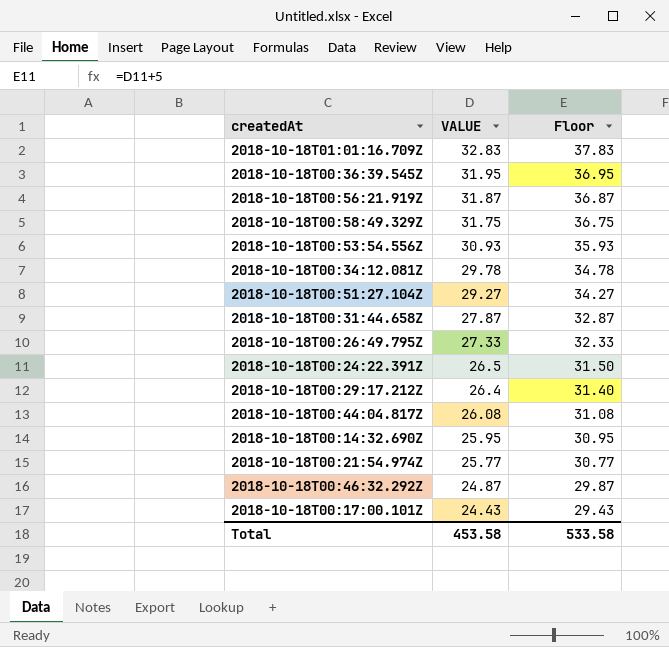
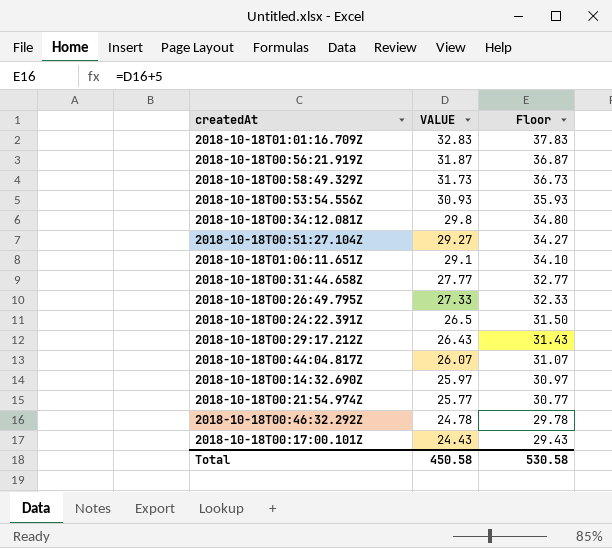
row 2018-10-18T00:36:39.545Z: 31.95 | 36.95 -> none
2018-10-18T00:58:49.329Z | VALUE: 31.75 -> 31.73
2018-10-18T00:58:49.329Z | Floor: 36.75 -> 36.73
2018-10-18T00:34:12.081Z | VALUE: 29.78 -> 29.8
2018-10-18T00:34:12.081Z | Floor: 34.78 -> 34.80
row 2018-10-18T01:06:11.651Z: none -> 29.1 | 34.10
2018-10-18T00:31:44.658Z | VALUE: 27.87 -> 27.77
2018-10-18T00:31:44.658Z | Floor: 32.87 -> 32.77
2018-10-18T00:29:17.212Z | VALUE: 26.4 -> 26.43
2018-10-18T00:29:17.212Z | Floor: 31.40 -> 31.43
2018-10-18T00:44:04.817Z | VALUE: 26.08 -> 26.07
2018-10-18T00:44:04.817Z | Floor: 31.08 -> 31.07
2018-10-18T00:14:32.690Z | VALUE: 25.95 -> 25.97
2018-10-18T00:14:32.690Z | Floor: 30.95 -> 30.97
2018-10-18T00:46:32.292Z | VALUE: 24.87 -> 24.78
2018-10-18T00:46:32.292Z | Floor: 29.87 -> 29.78
Total | VALUE: 453.58 -> 450.58
Total | Floor: 533.58 -> 530.58

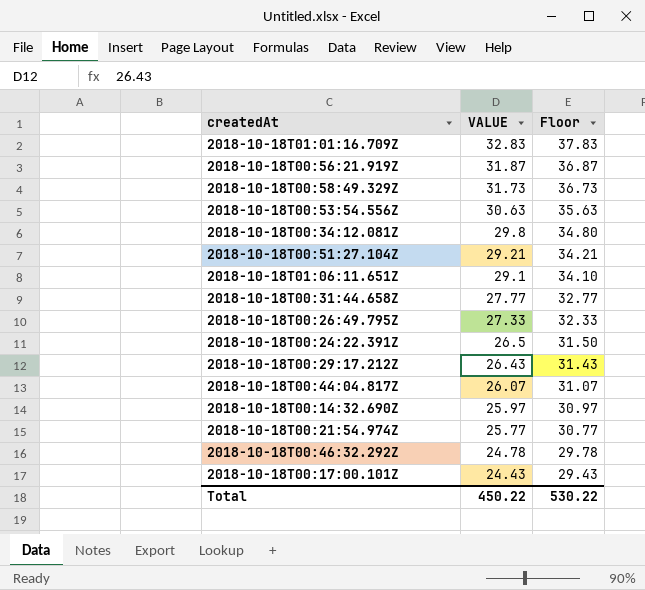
2018-10-18T00:53:54.556Z | VALUE: 30.93 -> 30.63
2018-10-18T00:53:54.556Z | Floor: 35.93 -> 35.63
2018-10-18T00:51:27.104Z | VALUE: 29.27 -> 29.21
2018-10-18T00:51:27.104Z | Floor: 34.27 -> 34.21
Total | VALUE: 450.58 -> 450.22
Total | Floor: 530.58 -> 530.22

